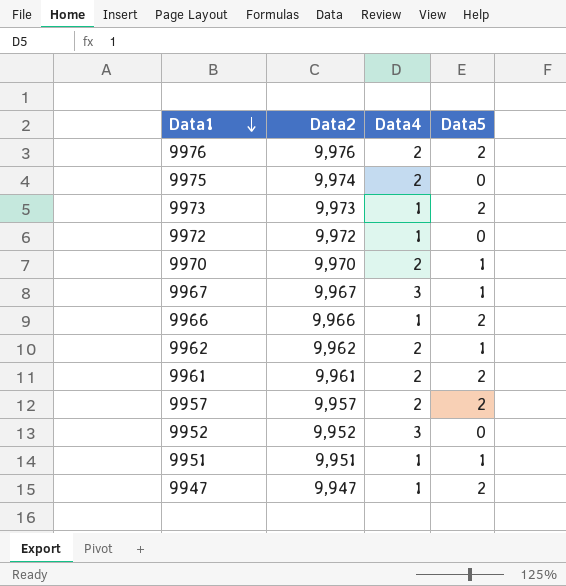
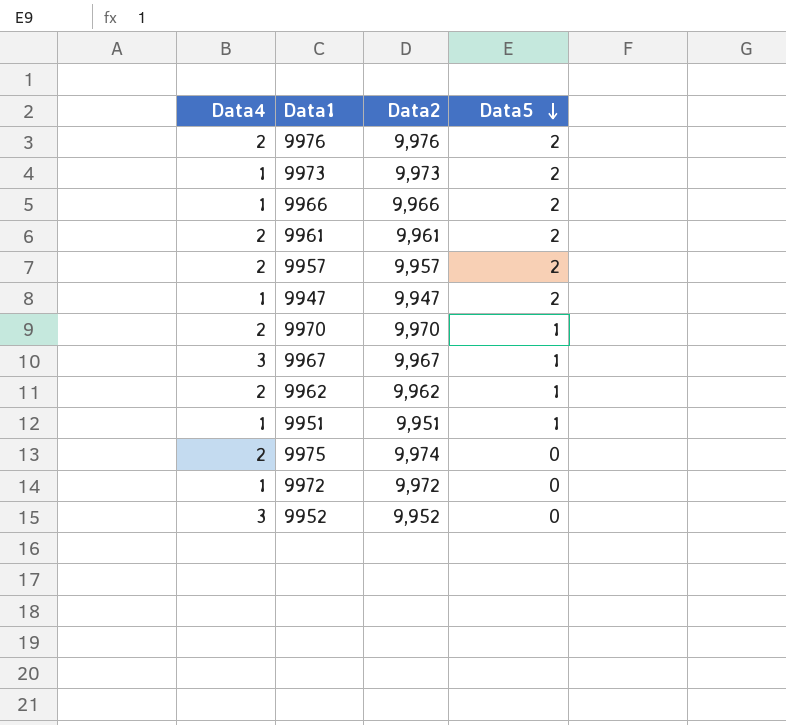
row order: Data1 descending -> Data5 descending
column Data4 | position: 3 -> 1

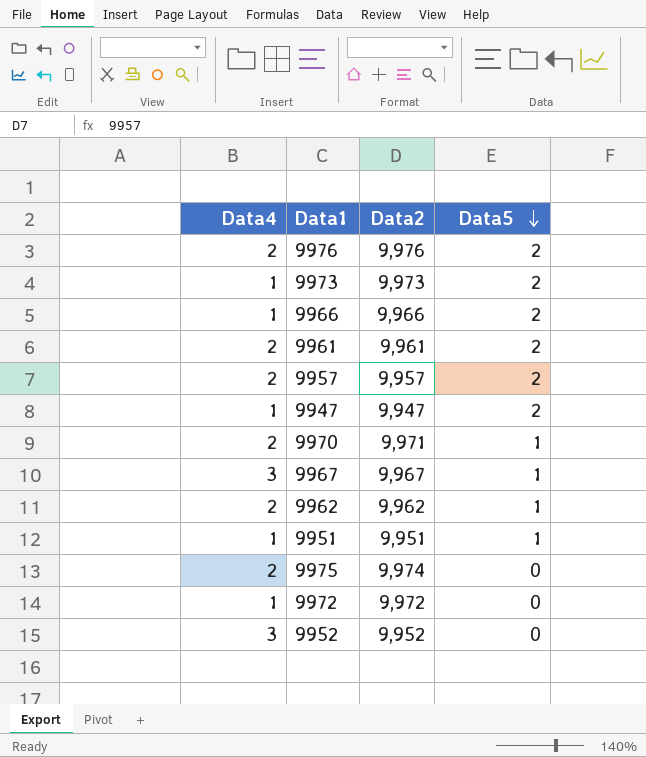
9970 | Data2: 9,970 -> 9,971

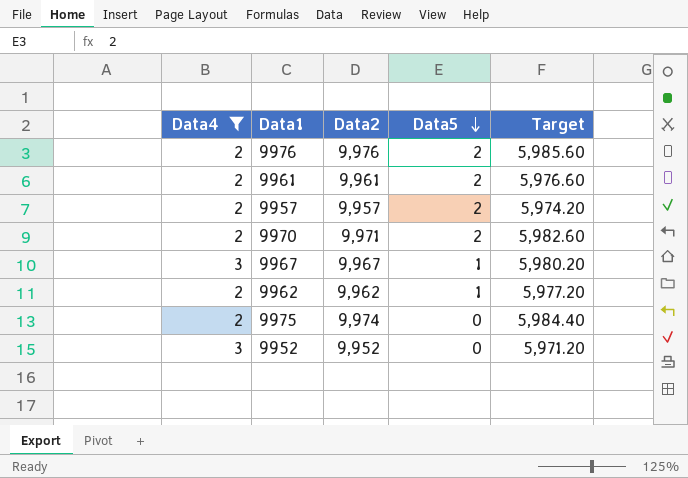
filter: none -> Data4 != 1
column Target | formula: none -> [Data2] * 0.6
9970 | Data5: 1 -> 2

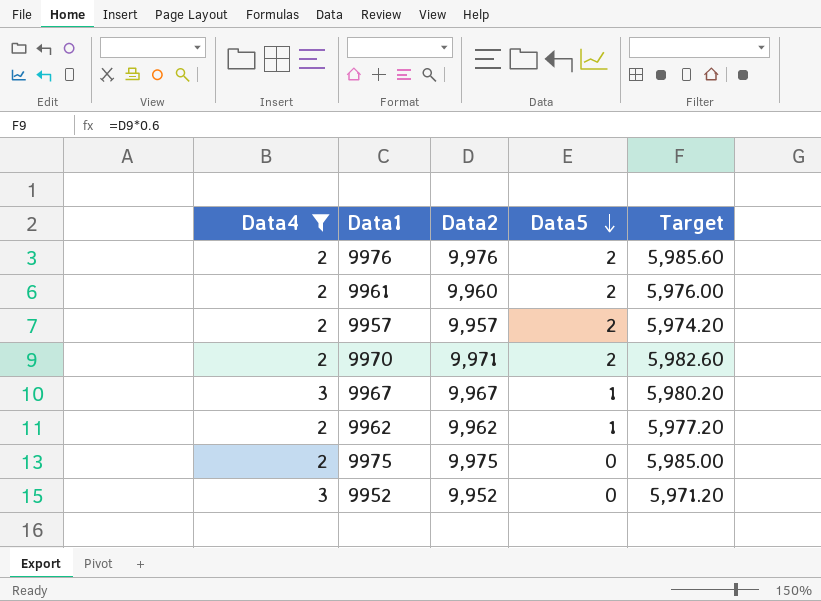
9961 | Data2: 9,961 -> 9,960
9961 | Target: 5,976.60 -> 5,976.00
9975 | Data2: 9,974 -> 9,975
9975 | Target: 5,984.40 -> 5,985.00

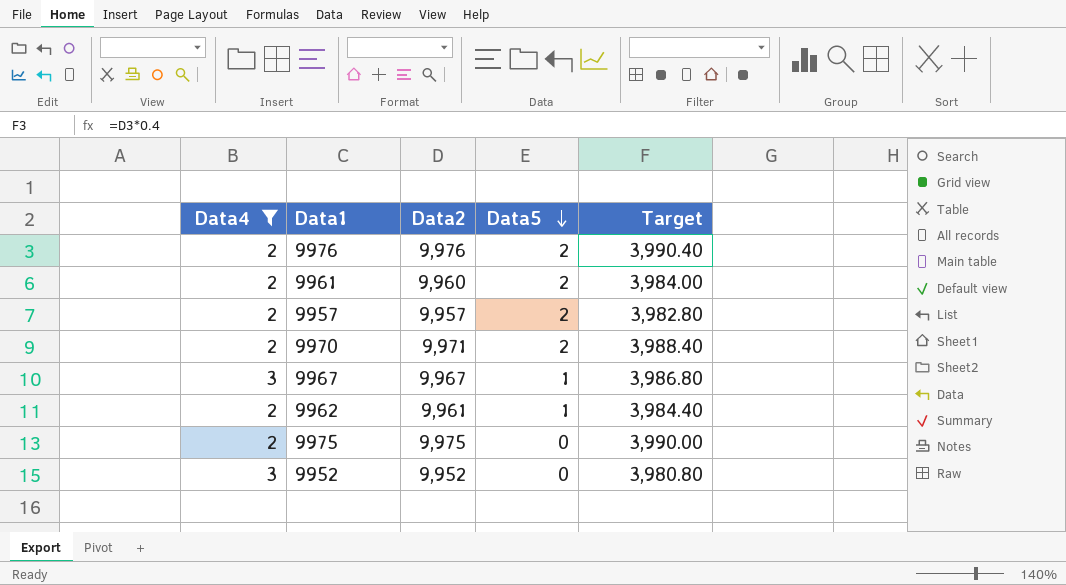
column Target | formula: [Data2] * 0.6 -> [Data2] * 0.4
9962 | Data2: 9,962 -> 9,961

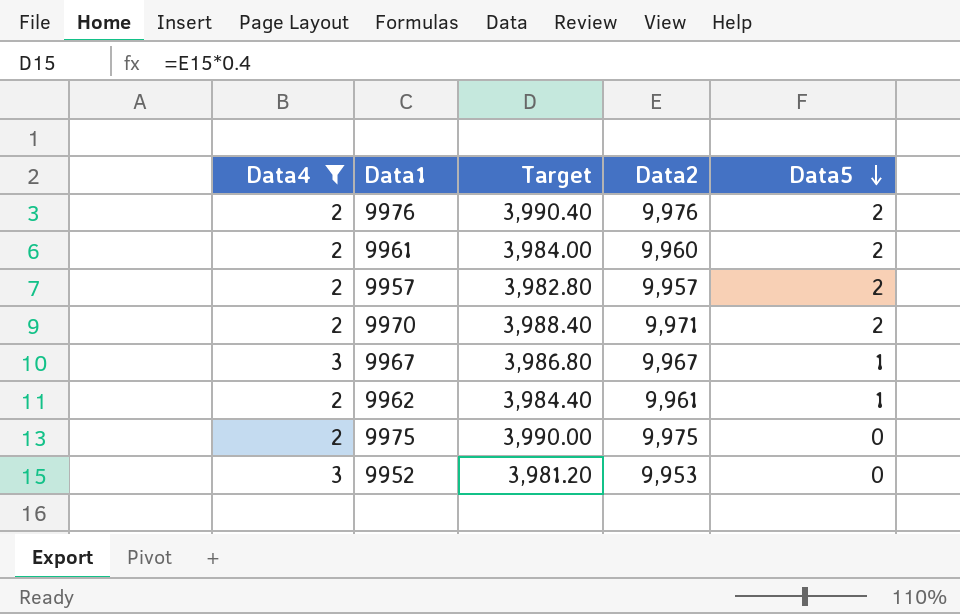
column Target | position: 5 -> 3
9952 | Target: 3,980.80 -> 3,981.20
9952 | Data2: 9,952 -> 9,953

